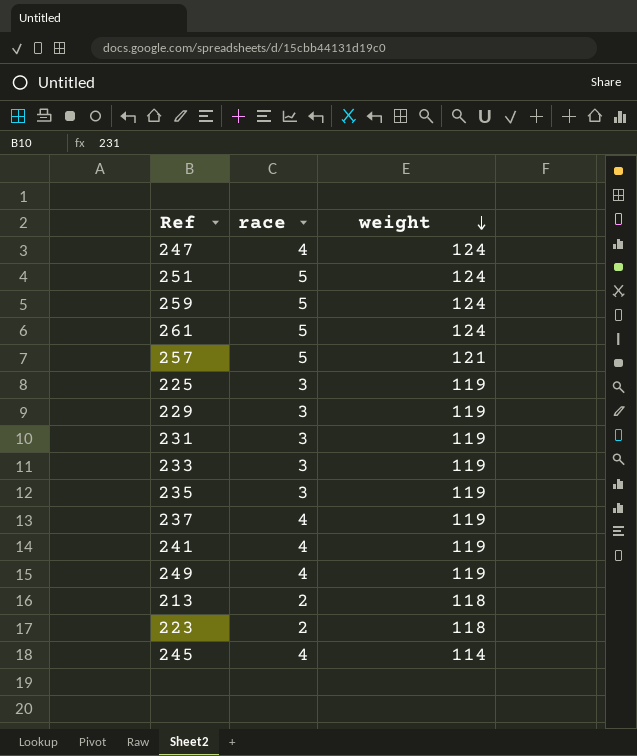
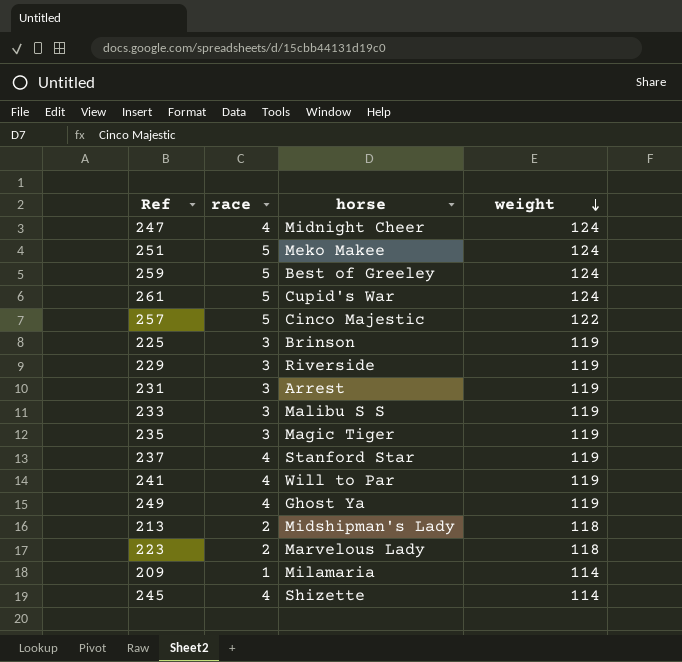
column horse | position: none -> 3
257 | weight: 121 -> 122
row 209: none -> 1 | Milamaria | 114

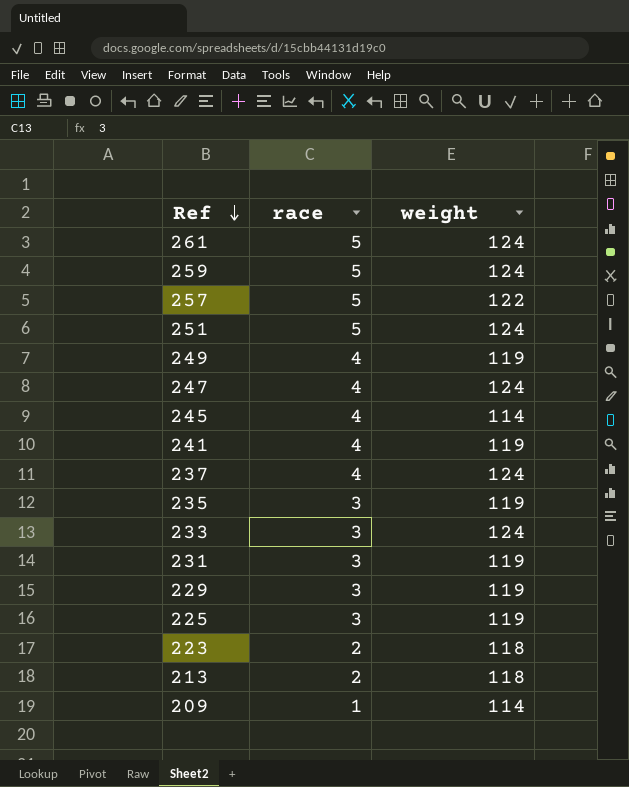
row order: weight descending -> Ref descending
column horse | position: 3 -> none
237 | weight: 119 -> 124
233 | weight: 119 -> 124

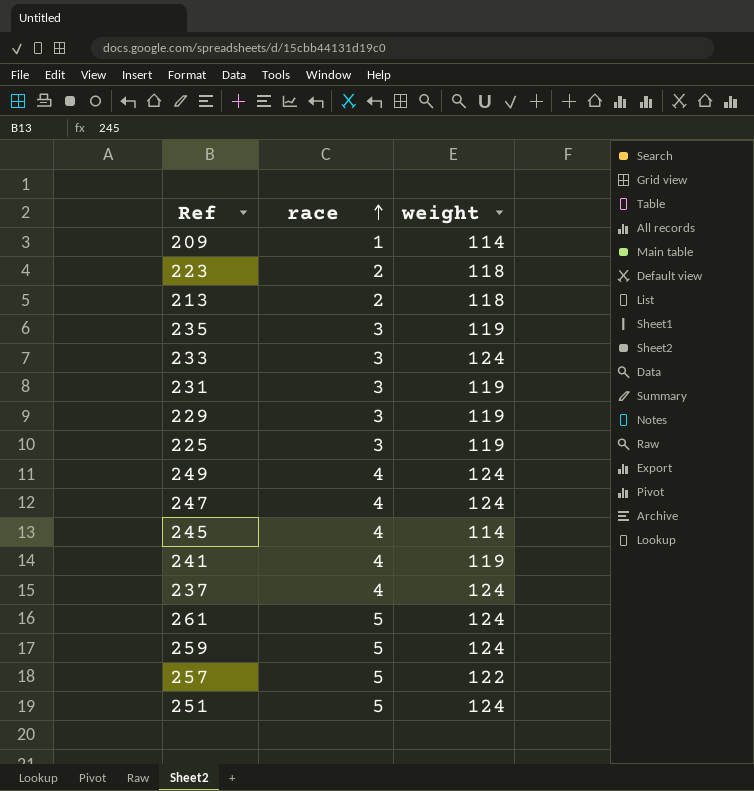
row order: Ref descending -> race ascending
249 | weight: 119 -> 124

